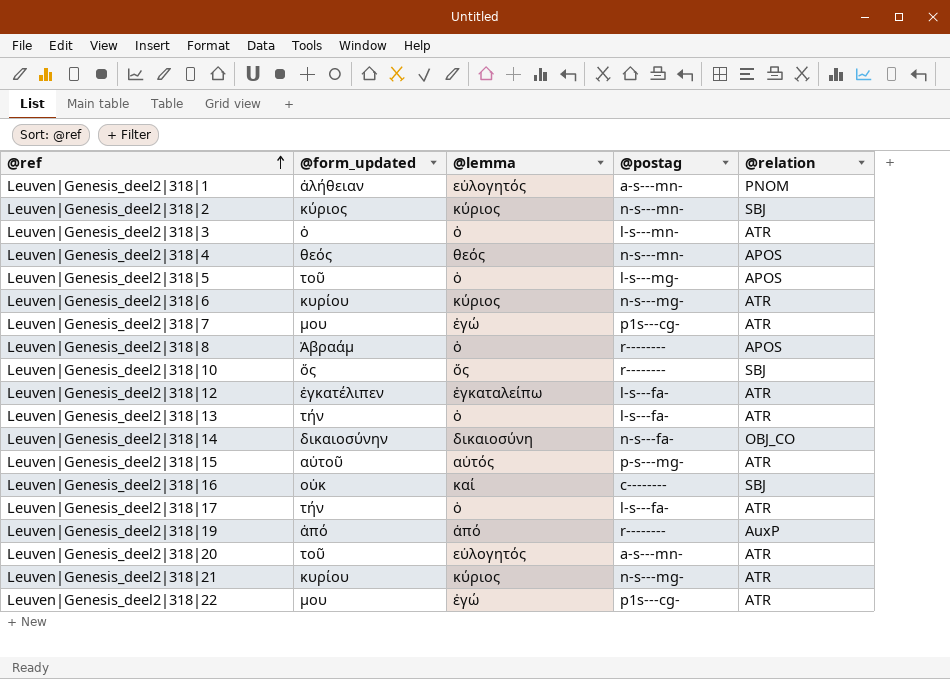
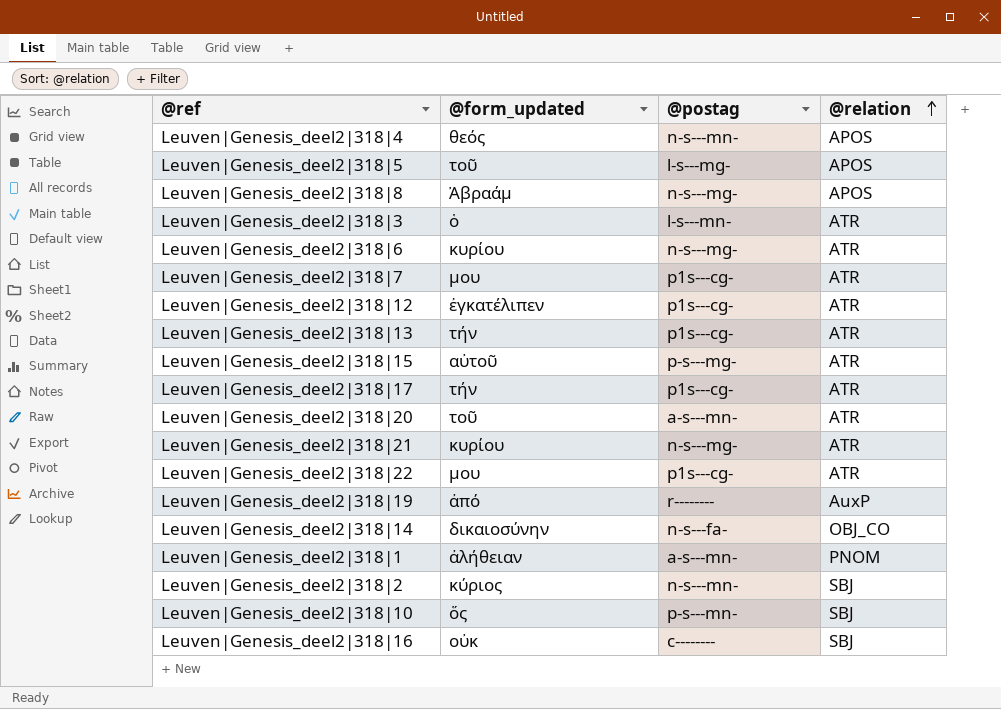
row order: @ref ascending -> @relation ascending
column @lemma | position: 3 -> none
Leuven|Genesis_deel2|318|8 | @postag: r-------- -> n-s---mg-
Leuven|Genesis_deel2|318|12 | @postag: l-s---fa- -> p1s---cg-
Leuven|Genesis_deel2|318|13 | @postag: l-s---fa- -> p1s---cg-
Leuven|Genesis_deel2|318|17 | @postag: l-s---fa- -> p1s---cg-
Leuven|Genesis_deel2|318|10 | @postag: r-------- -> p-s---mn-

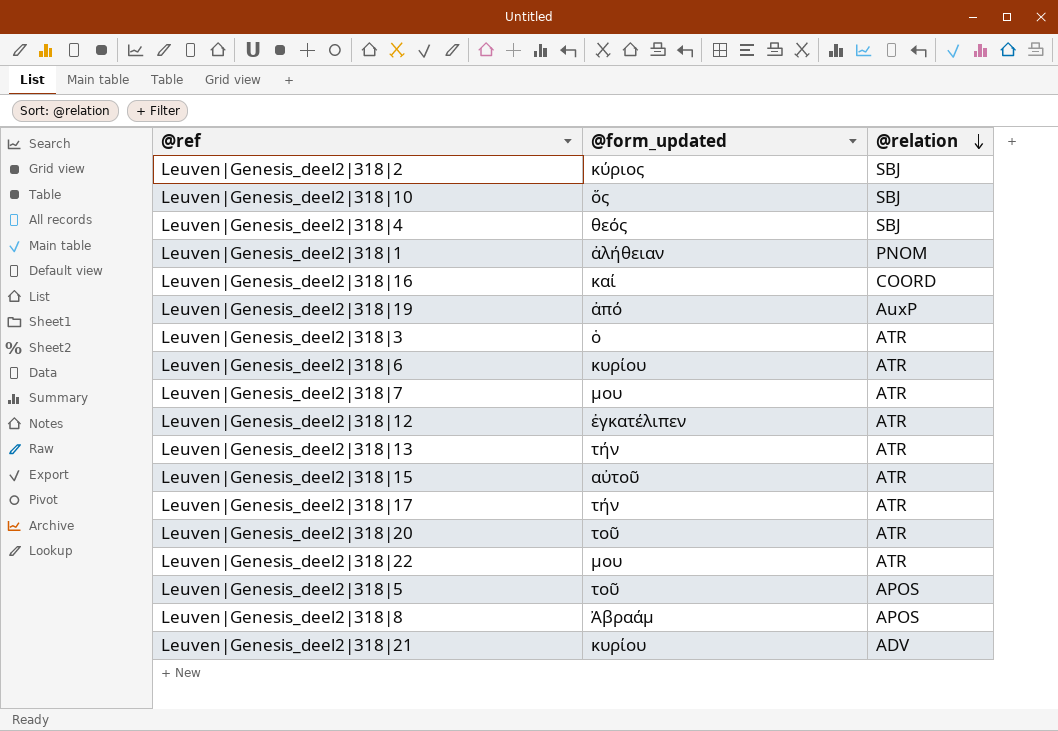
row order: @relation ascending -> @relation descending
column @postag | position: 3 -> none
row Leuven|Genesis_deel2|318|14: δικαιοσύνην | n-s---fa- | OBJ_CO -> none
Leuven|Genesis_deel2|318|4 | @relation: APOS -> SBJ
Leuven|Genesis_deel2|318|16 | @form_updated: οὐκ -> καί
Leuven|Genesis_deel2|318|16 | @relation: SBJ -> COORD
Leuven|Genesis_deel2|318|21 | @relation: ATR -> ADV

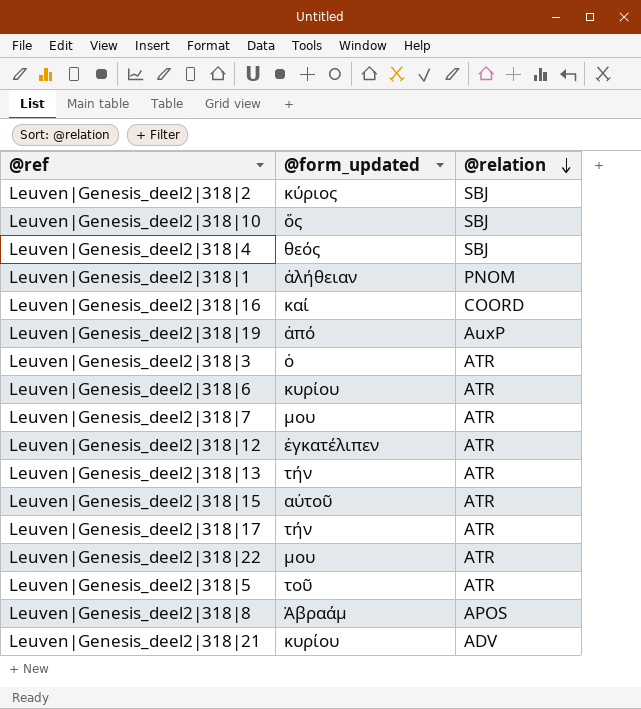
row Leuven|Genesis_deel2|318|20: τοῦ | ATR -> none
Leuven|Genesis_deel2|318|5 | @relation: APOS -> ATR

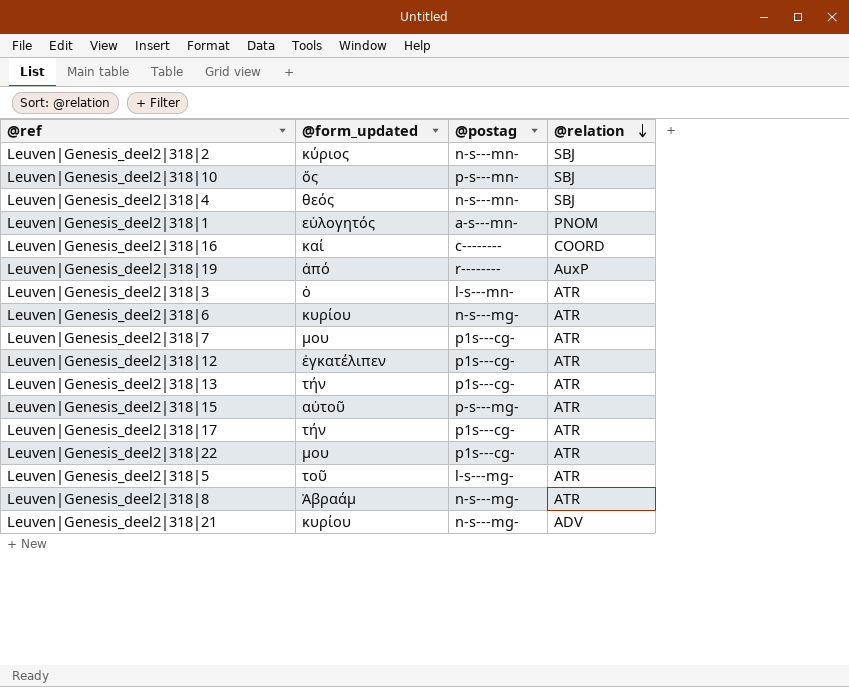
column @postag | position: none -> 3
Leuven|Genesis_deel2|318|1 | @form_updated: ἀλήθειαν -> εὐλογητός
Leuven|Genesis_deel2|318|8 | @relation: APOS -> ATR

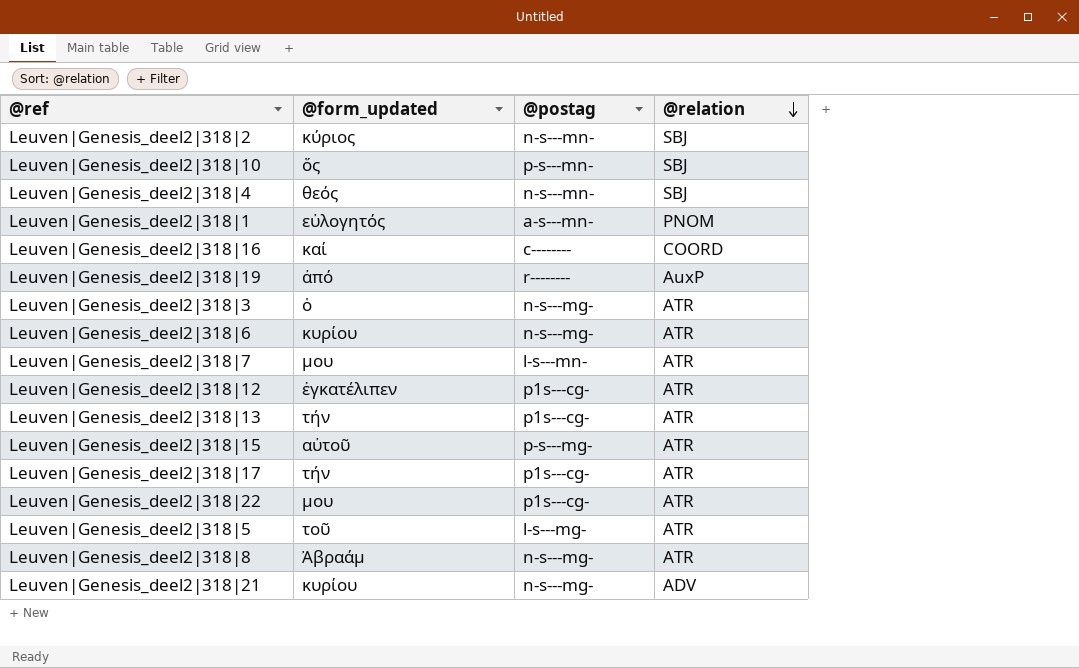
Leuven|Genesis_deel2|318|3 | @postag: l-s---mn- -> n-s---mg-
Leuven|Genesis_deel2|318|7 | @postag: p1s---cg- -> l-s---mn-

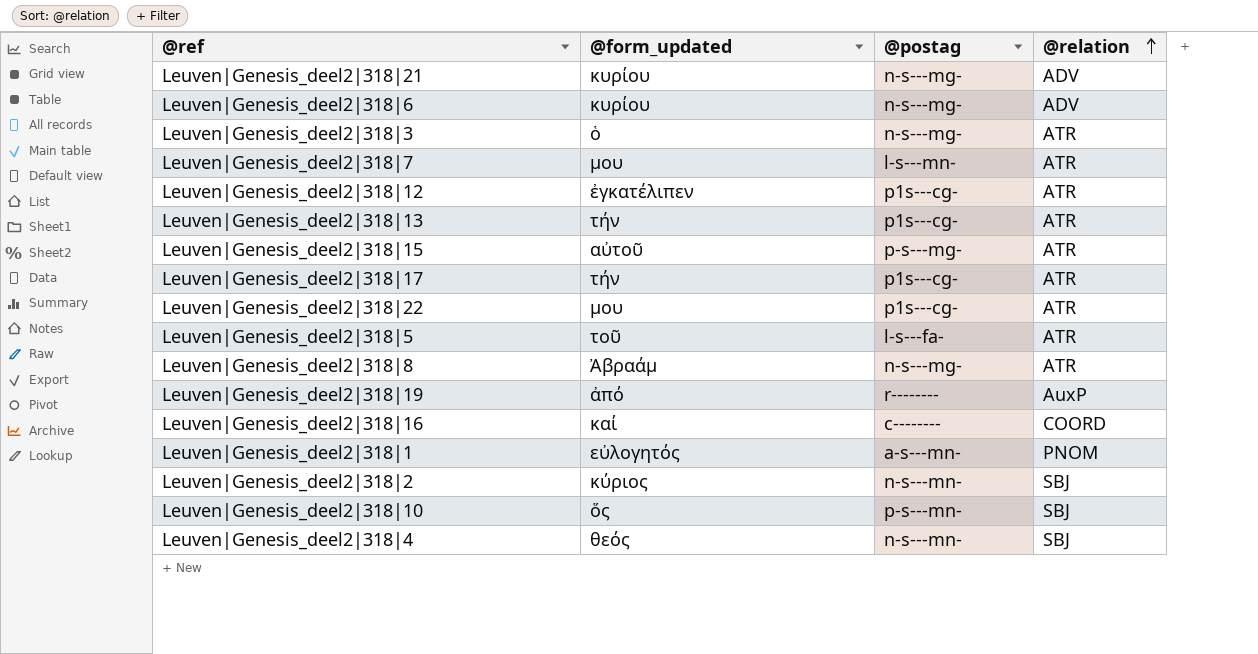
row order: @relation descending -> @relation ascending
Leuven|Genesis_deel2|318|6 | @relation: ATR -> ADV
Leuven|Genesis_deel2|318|5 | @postag: l-s---mg- -> l-s---fa-

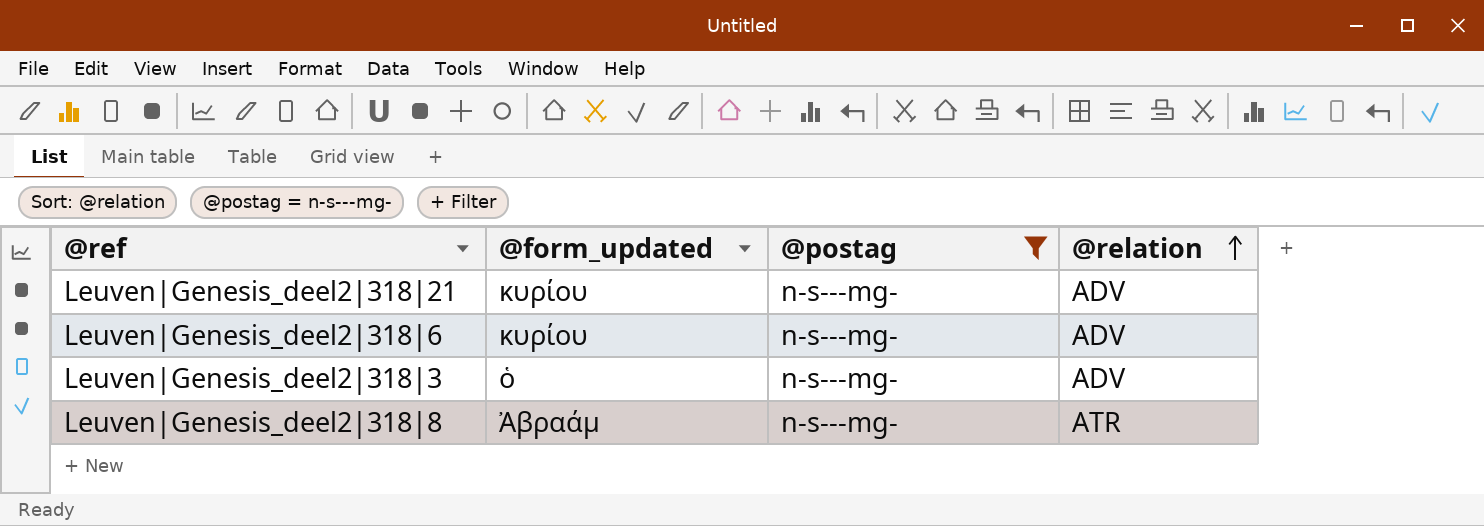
filter: none -> @postag = n-s---mg-
Leuven|Genesis_deel2|318|3 | @relation: ATR -> ADV

